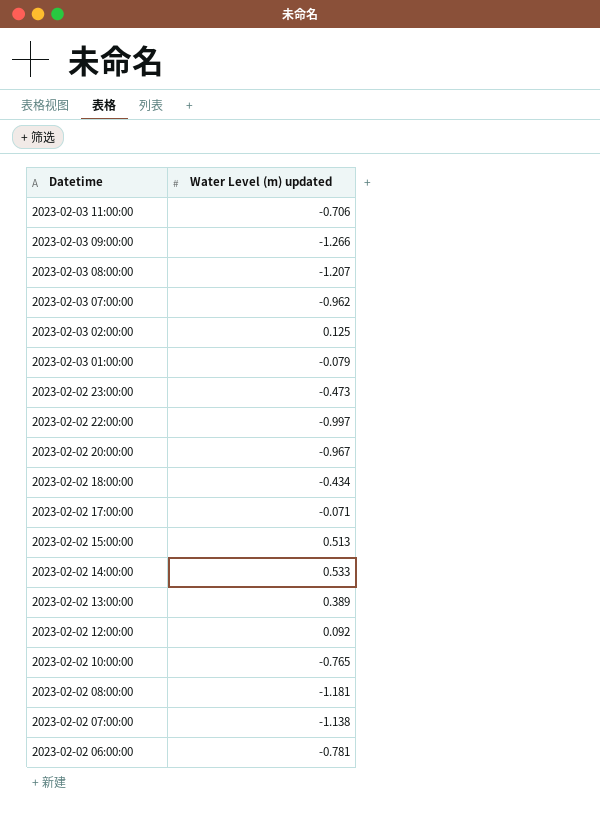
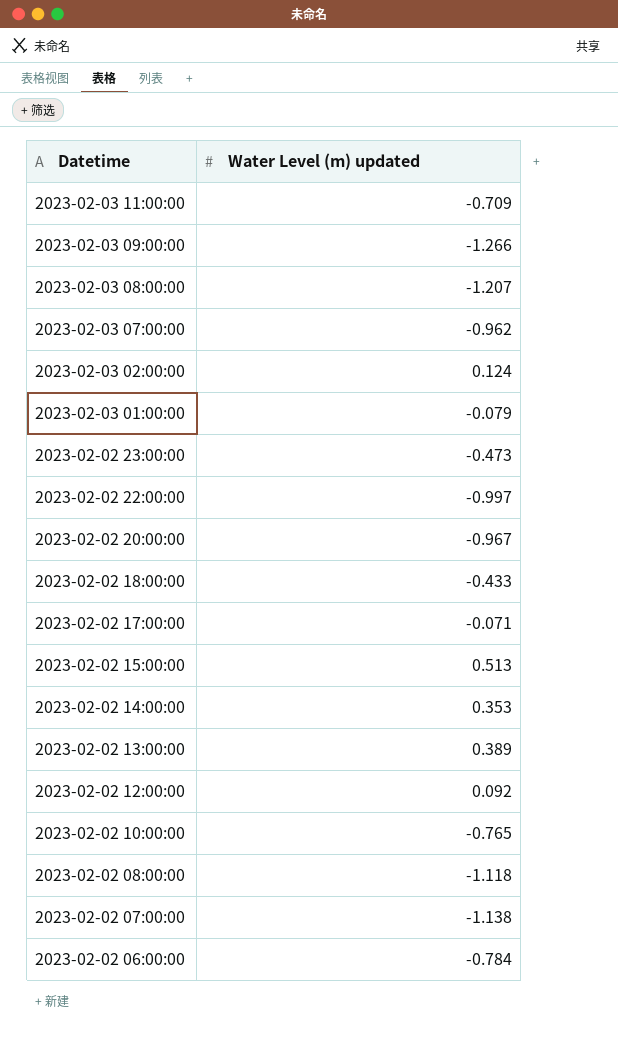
2023-02-03 11:00:00 | Water Level (m) updated: -0.706 -> -0.709
2023-02-03 02:00:00 | Water Level (m) updated: 0.125 -> 0.124
2023-02-02 18:00:00 | Water Level (m) updated: -0.434 -> -0.433
2023-02-02 14:00:00 | Water Level (m) updated: 0.533 -> 0.353
2023-02-02 08:00:00 | Water Level (m) updated: -1.181 -> -1.118
2023-02-02 06:00:00 | Water Level (m) updated: -0.781 -> -0.784

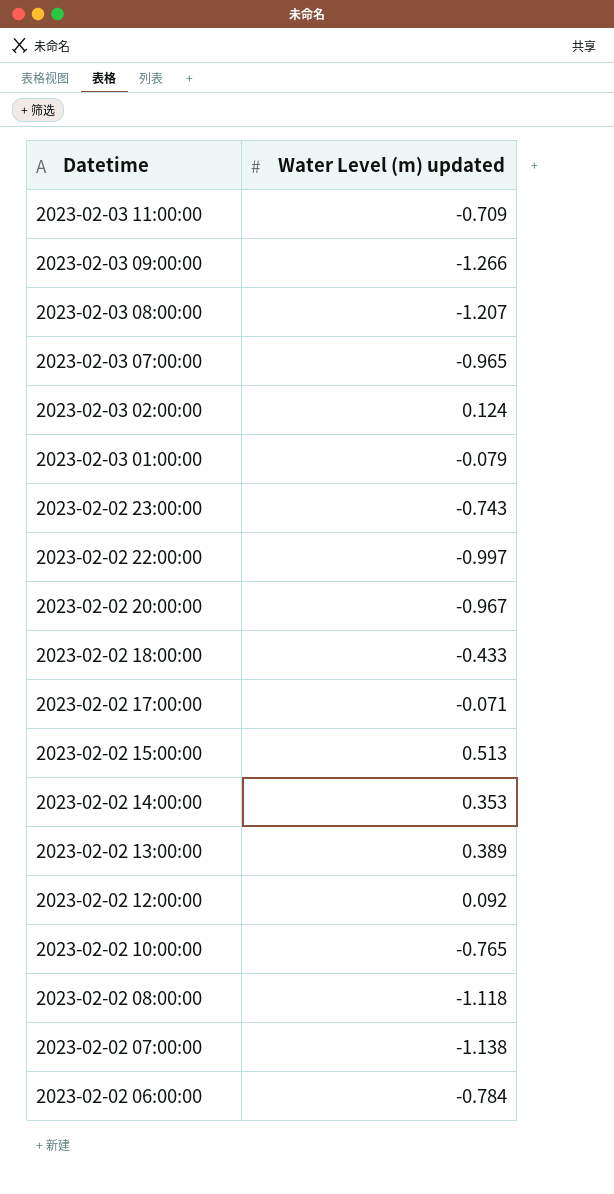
2023-02-03 07:00:00 | Water Level (m) updated: -0.962 -> -0.965
2023-02-02 23:00:00 | Water Level (m) updated: -0.473 -> -0.743

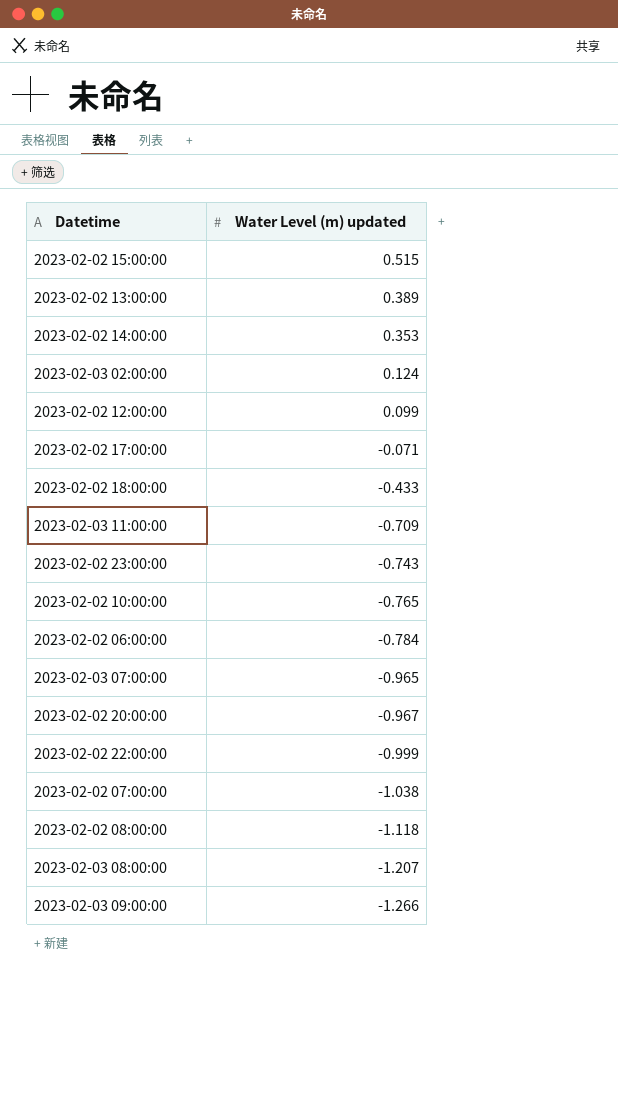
row order: Datetime descending -> Water Level (m) updated descending
row 2023-02-03 01:00:00: -0.079 -> none
2023-02-02 15:00:00 | Water Level (m) updated: 0.513 -> 0.515
2023-02-02 12:00:00 | Water Level (m) updated: 0.092 -> 0.099
2023-02-02 22:00:00 | Water Level (m) updated: -0.997 -> -0.999
2023-02-02 07:00:00 | Water Level (m) updated: -1.138 -> -1.038

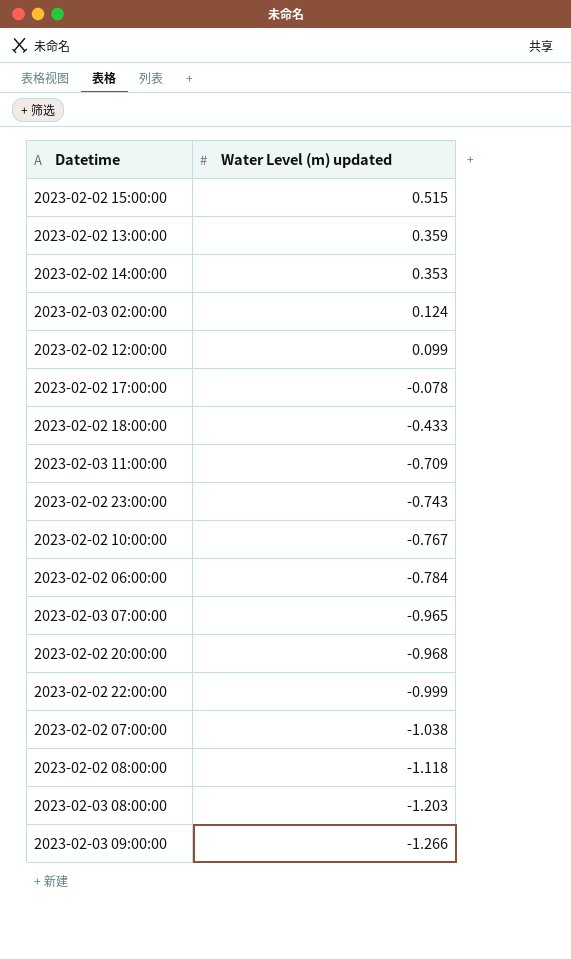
2023-02-02 13:00:00 | Water Level (m) updated: 0.389 -> 0.359
2023-02-02 17:00:00 | Water Level (m) updated: -0.071 -> -0.078
2023-02-02 10:00:00 | Water Level (m) updated: -0.765 -> -0.767
2023-02-02 20:00:00 | Water Level (m) updated: -0.967 -> -0.968
2023-02-03 08:00:00 | Water Level (m) updated: -1.207 -> -1.203

